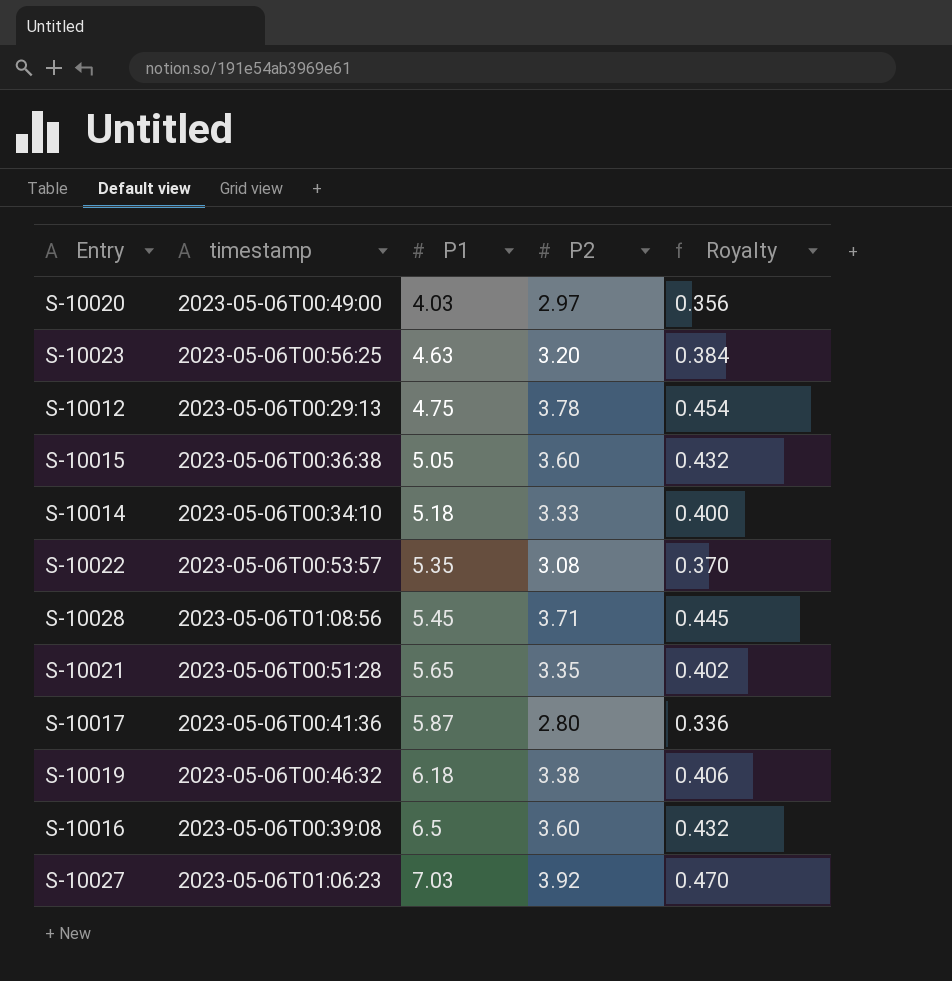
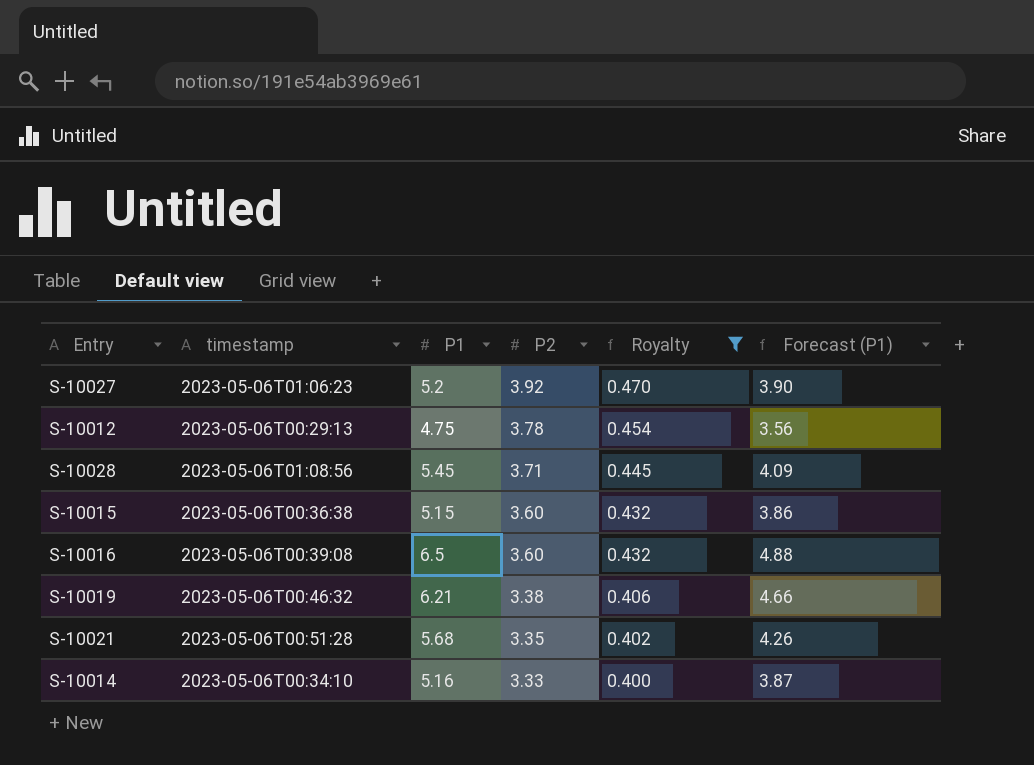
filter: none -> Royalty >= 0.400
row order: P1 ascending -> P2 descending
column Forecast (P1) | formula: none -> [P1] * 0.75
S-10027 | P1: 7.03 -> 5.2
S-10015 | P1: 5.05 -> 5.15
S-10019 | P1: 6.18 -> 6.21
S-10021 | P1: 5.65 -> 5.68
S-10014 | P1: 5.18 -> 5.16

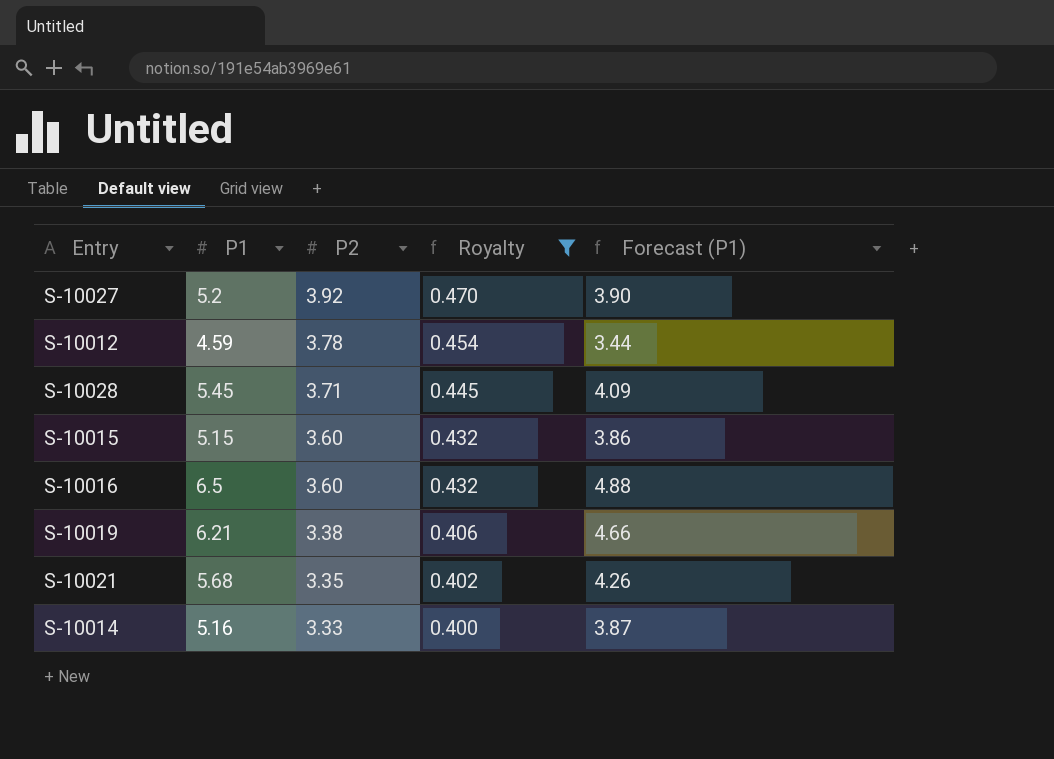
column timestamp | position: 2 -> none
S-10012 | P1: 4.75 -> 4.59
S-10012 | Forecast (P1): 3.56 -> 3.44

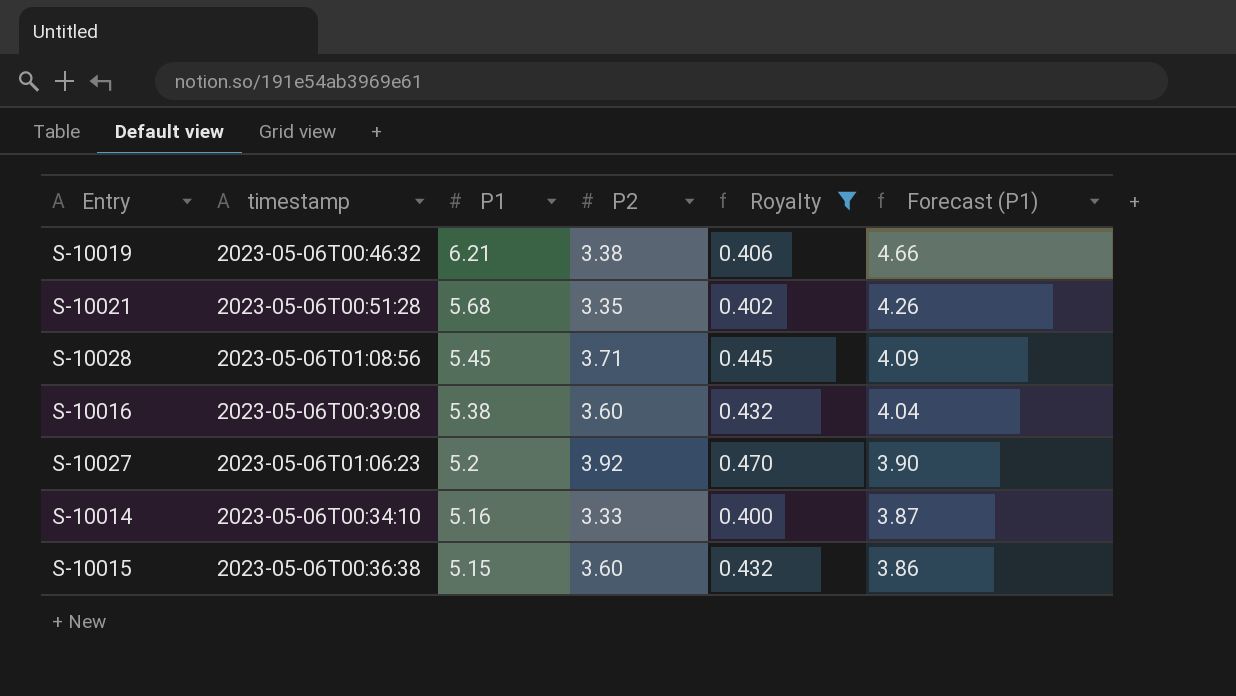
row order: P2 descending -> P1 descending
column timestamp | position: none -> 2
row S-10012: 4.59 | 3.78 | 0.454 | 3.44 -> none
S-10016 | P1: 6.5 -> 5.38
S-10016 | Forecast (P1): 4.88 -> 4.04

